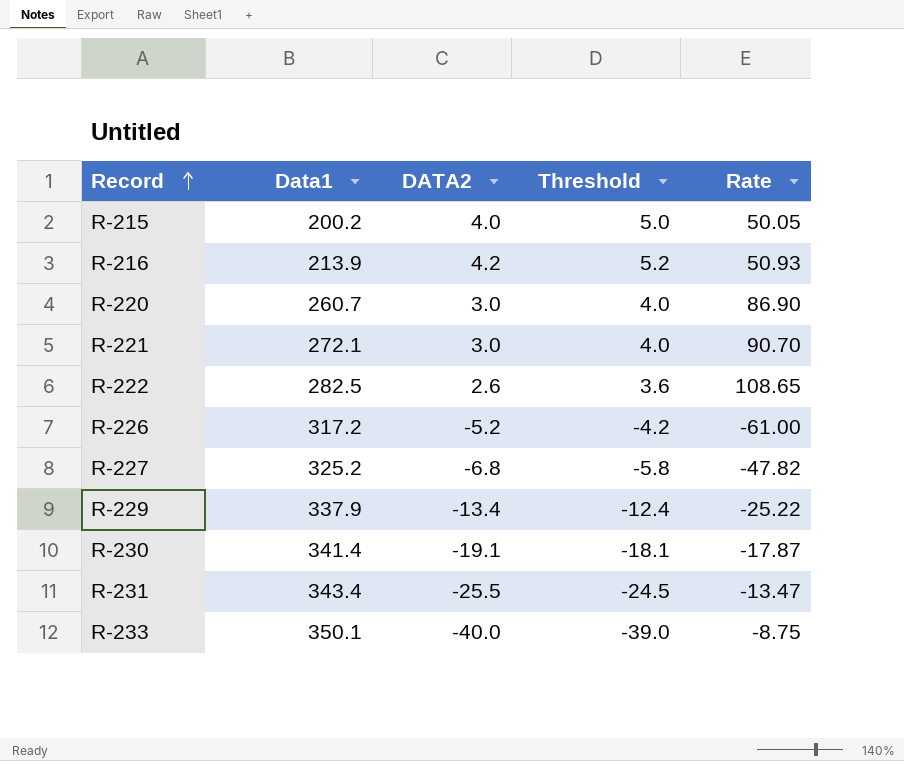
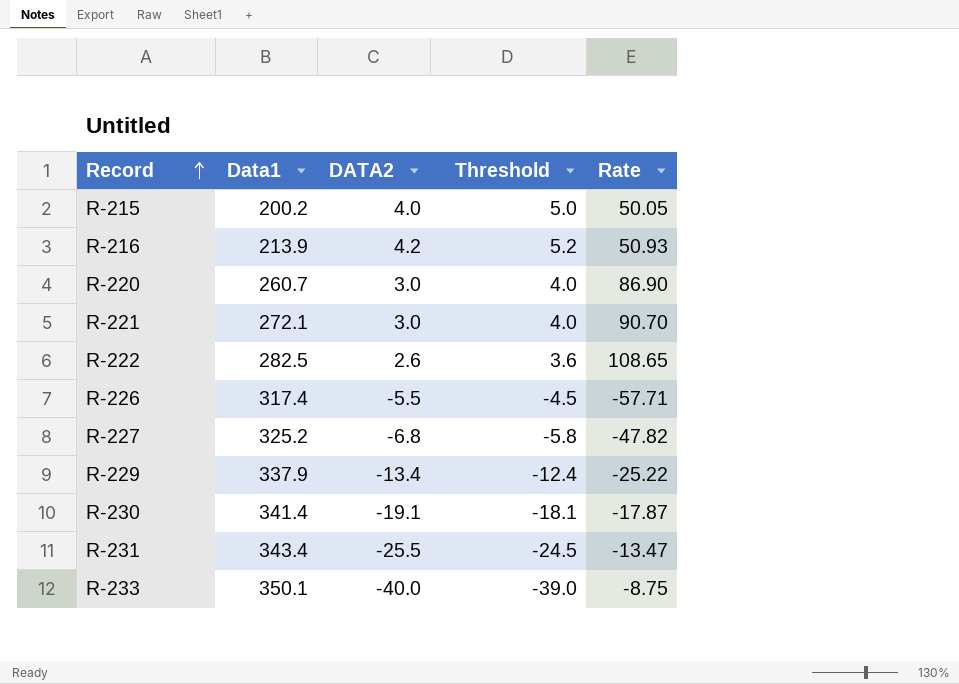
R-226 | Data1: 317.2 -> 317.4
R-226 | DATA2: -5.2 -> -5.5
R-226 | Threshold: -4.2 -> -4.5
R-226 | Rate: -61.00 -> -57.71

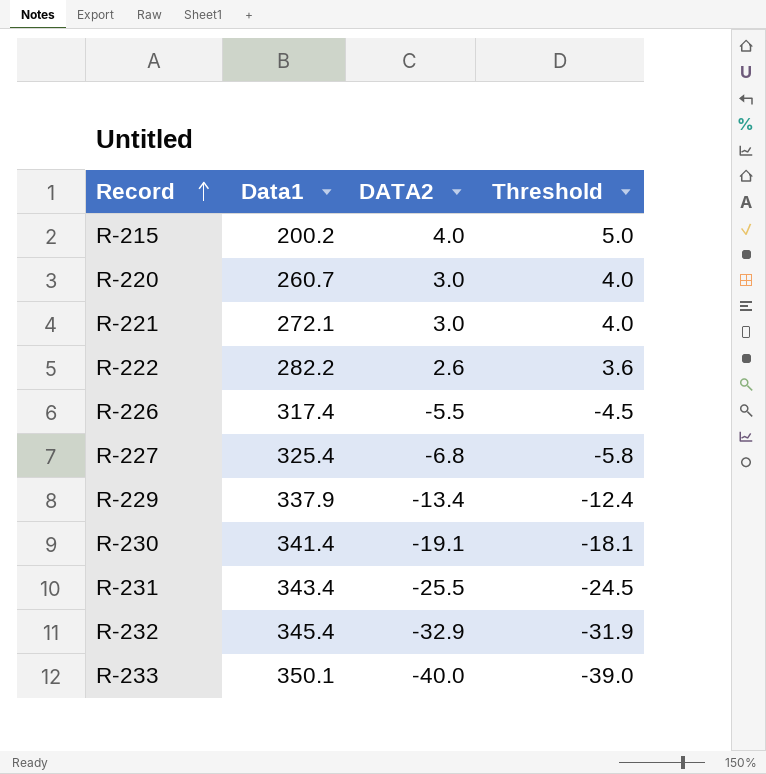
column Rate | formula: [Data1] / [DATA2] -> none
row R-216: 213.9 | 4.2 | 5.2 | 50.93 -> none
R-222 | Data1: 282.5 -> 282.2
R-227 | Data1: 325.2 -> 325.4
row R-232: none -> 345.4 | -32.9 | -31.9

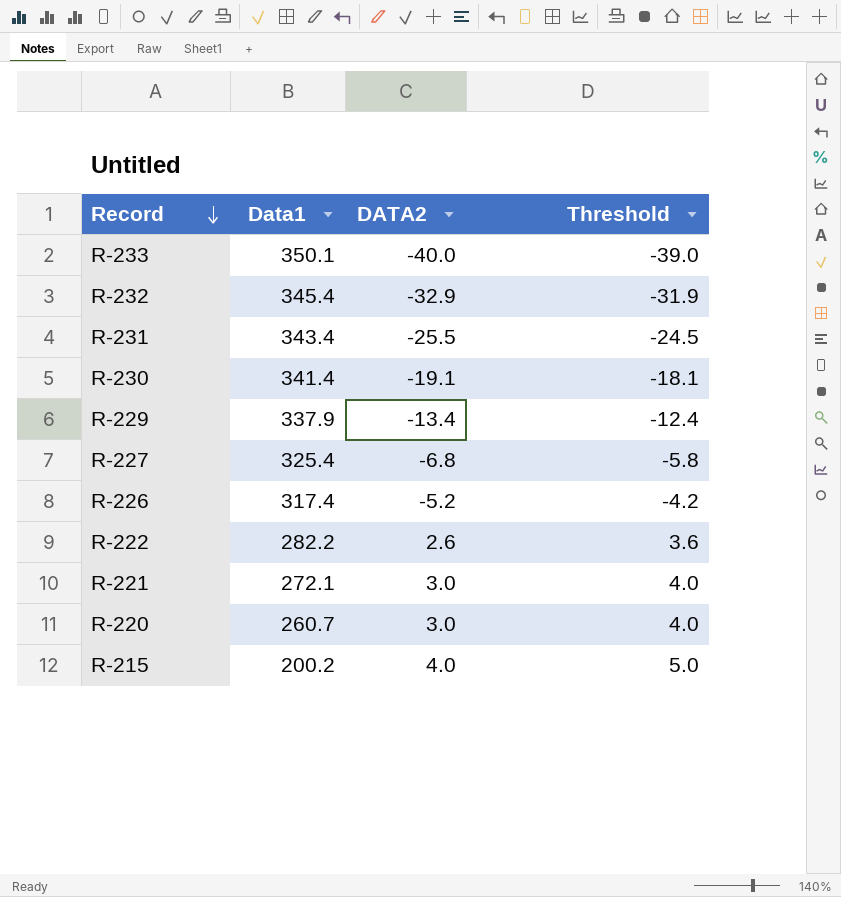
row order: Record ascending -> Record descending
R-226 | DATA2: -5.5 -> -5.2
R-226 | Threshold: -4.5 -> -4.2

